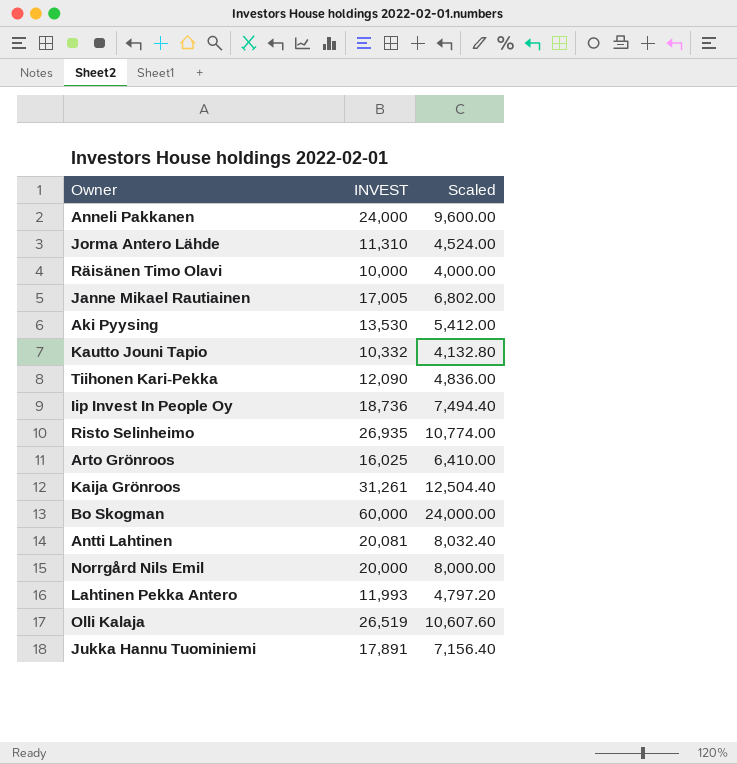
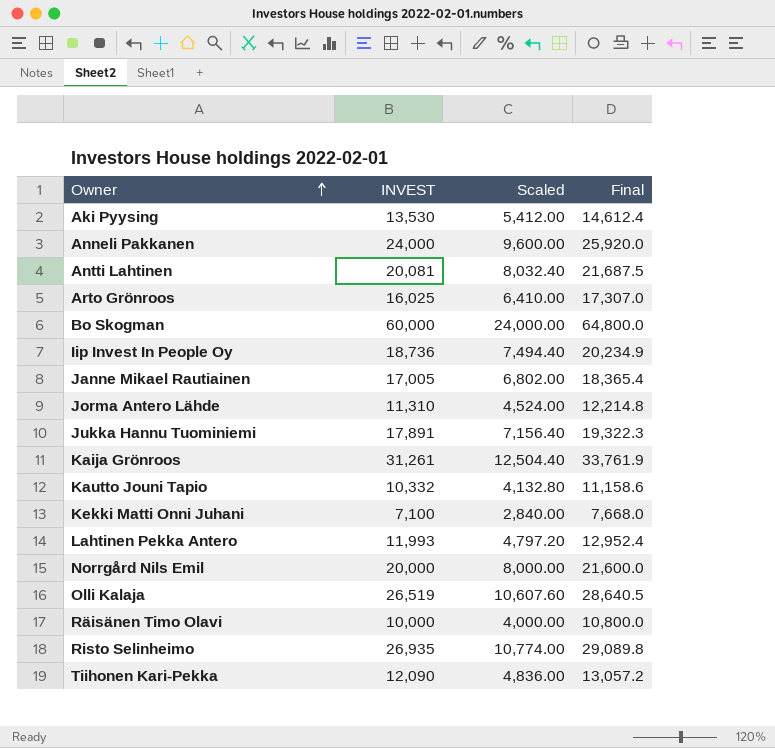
row order: none -> Owner ascending
column Final | formula: none -> [INVEST] * 1.08
row Kekki Matti Onni Juhani: none -> 7,100 | 2,840.00 | 7,668.0

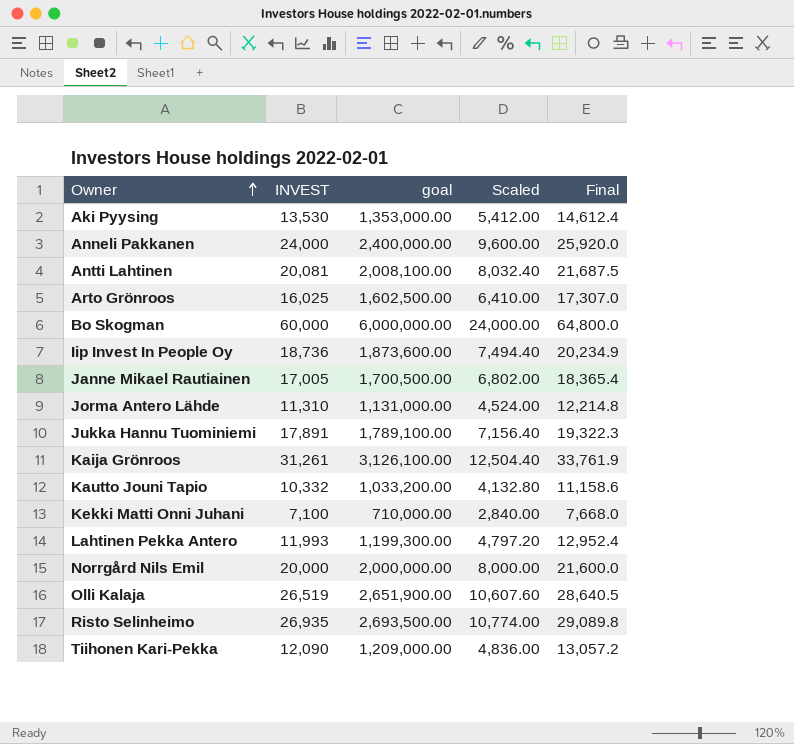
column goal | formula: none -> [INVEST] * 100
row Räisänen Timo Olavi: 10,000 | 4,000.00 | 10,800.0 -> none

